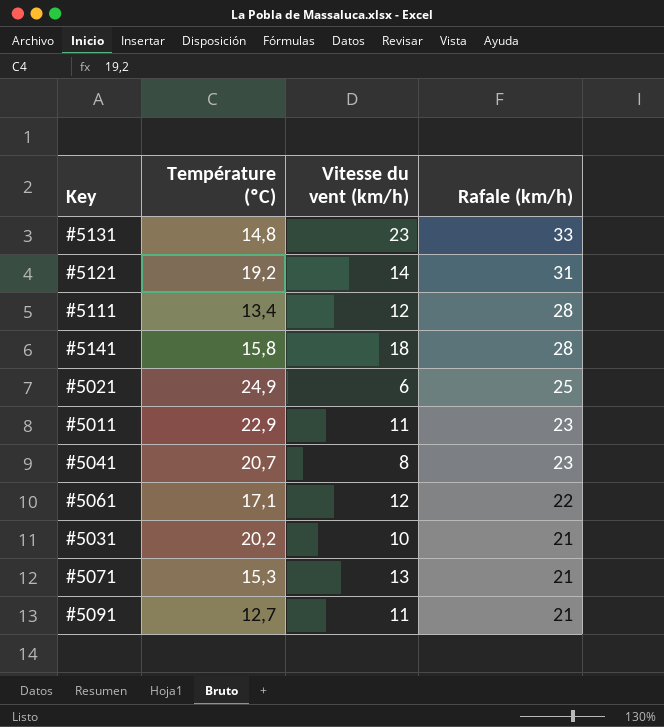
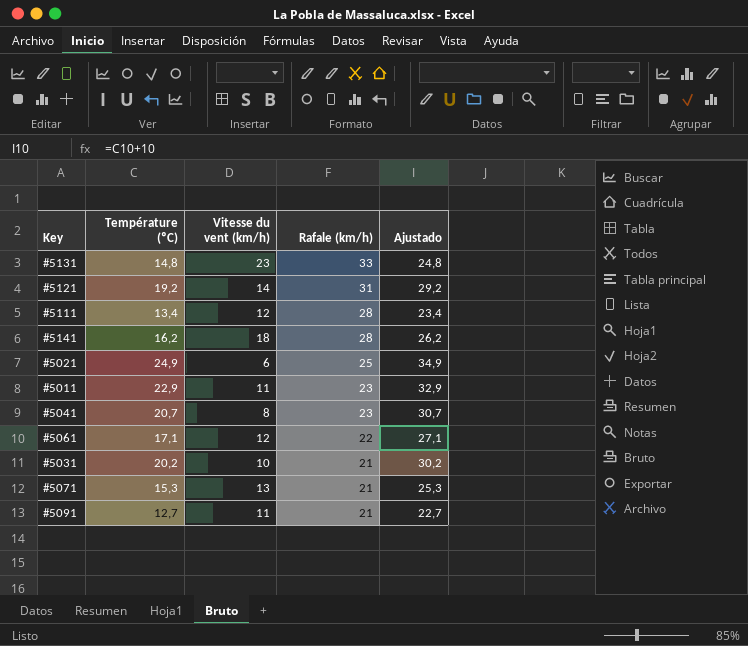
column Ajustado | formula: none -> [Température (ºC)] + 10
#5141 | Température (ºC): 15,8 -> 16,2

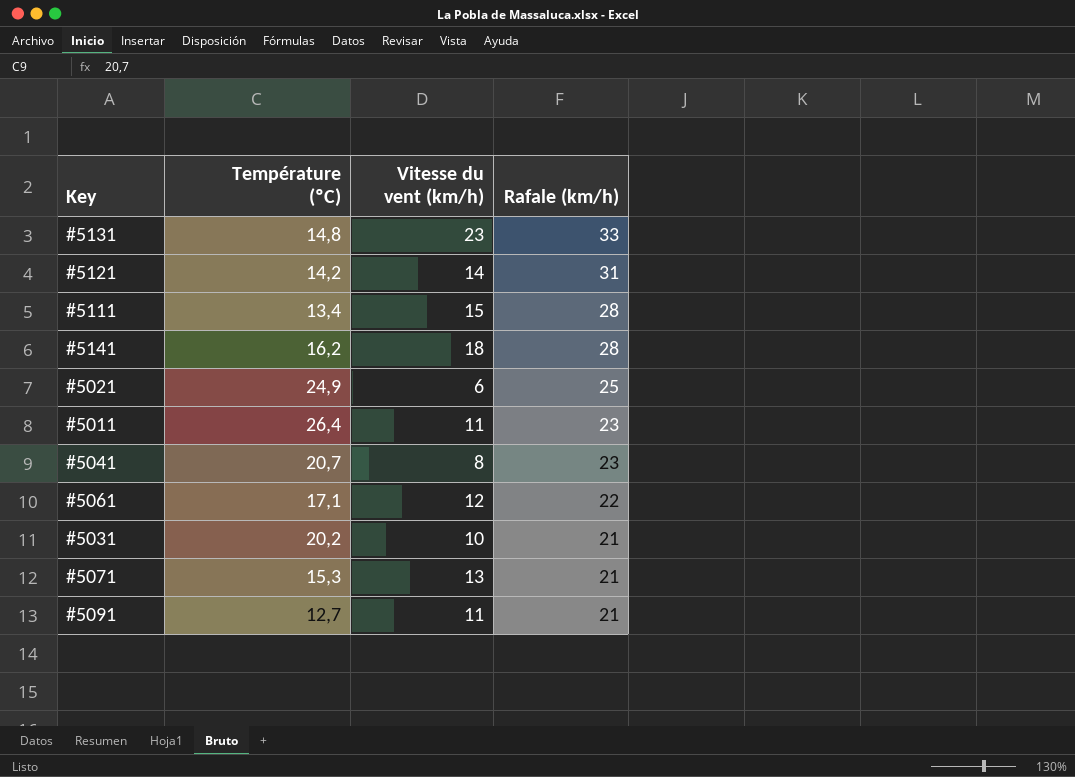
column Ajustado | formula: [Température (ºC)] + 10 -> none
#5121 | Température (ºC): 19,2 -> 14,2
#5111 | Vitesse du vent (km/h): 12 -> 15
#5011 | Température (ºC): 22,9 -> 26,4

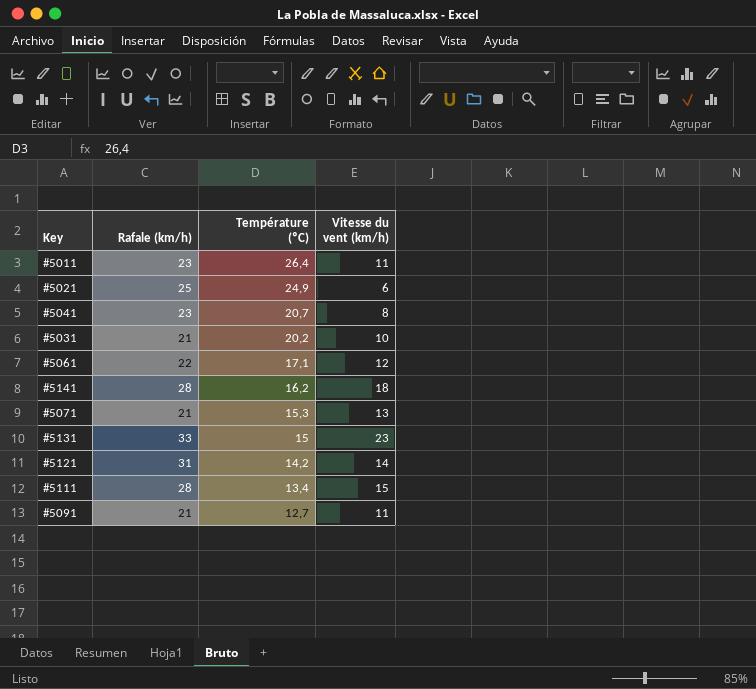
row order: Rafale (km/h) descending -> Température (ºC) descending
column Rafale (km/h) | position: 4 -> 2
#5131 | Température (ºC): 14,8 -> 15

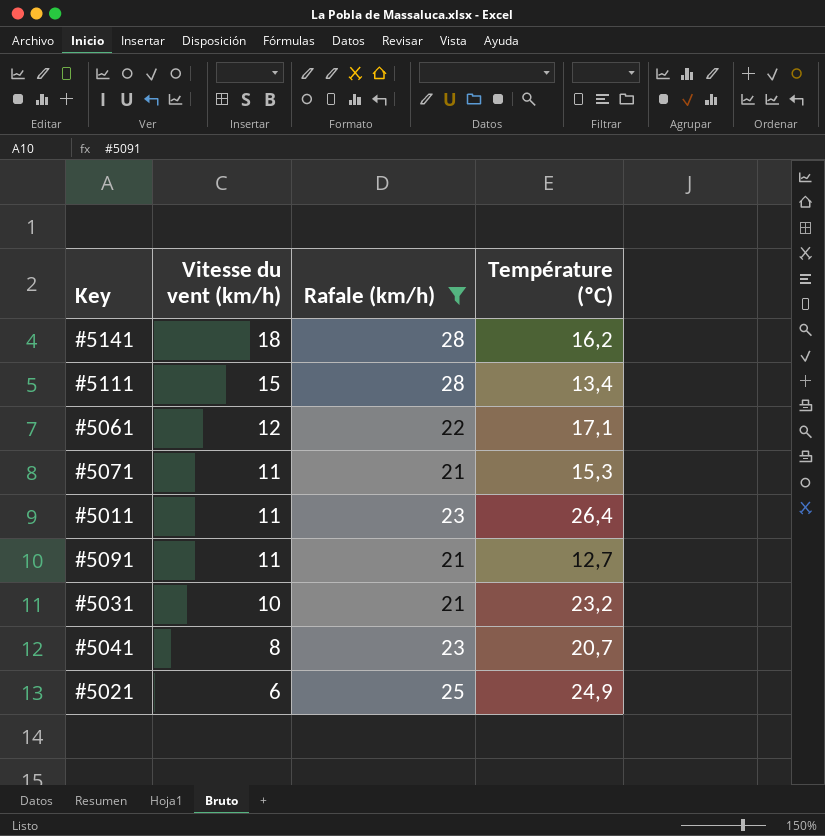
filter: none -> Rafale (km/h) <= 28
row order: Température (ºC) descending -> Vitesse du vent (km/h) descending
column Vitesse du vent (km/h) | position: 4 -> 2
#5071 | Vitesse du vent (km/h): 13 -> 11
#5031 | Température (ºC): 20,2 -> 23,2

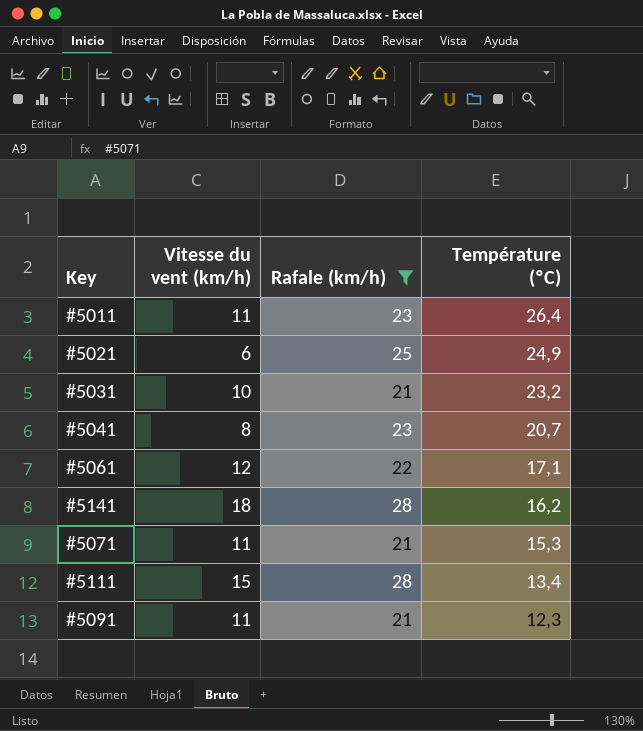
row order: Vitesse du vent (km/h) descending -> Température (ºC) descending
#5091 | Température (ºC): 12,7 -> 12,3

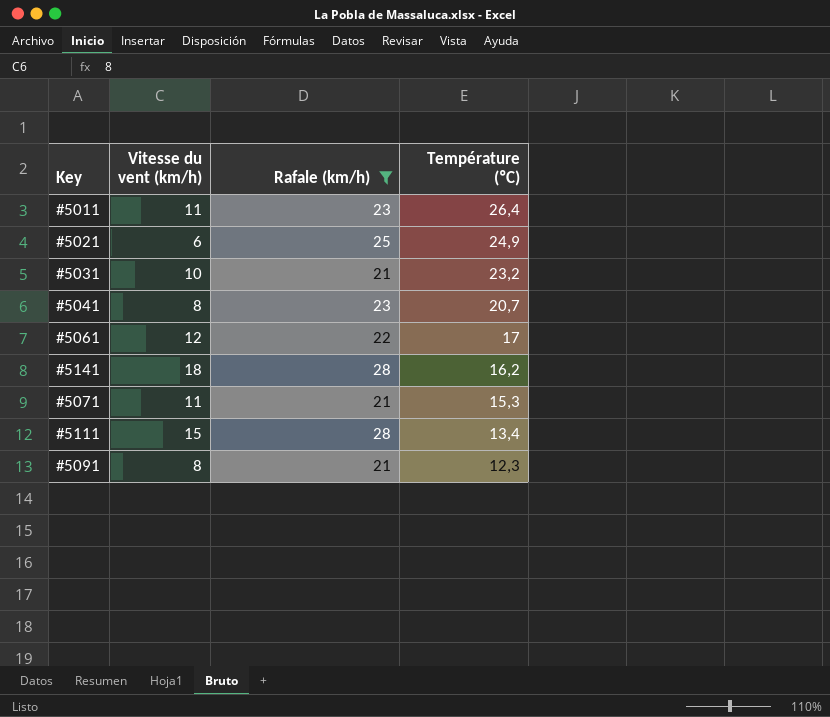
#5061 | Température (ºC): 17,1 -> 17
#5091 | Vitesse du vent (km/h): 11 -> 8

